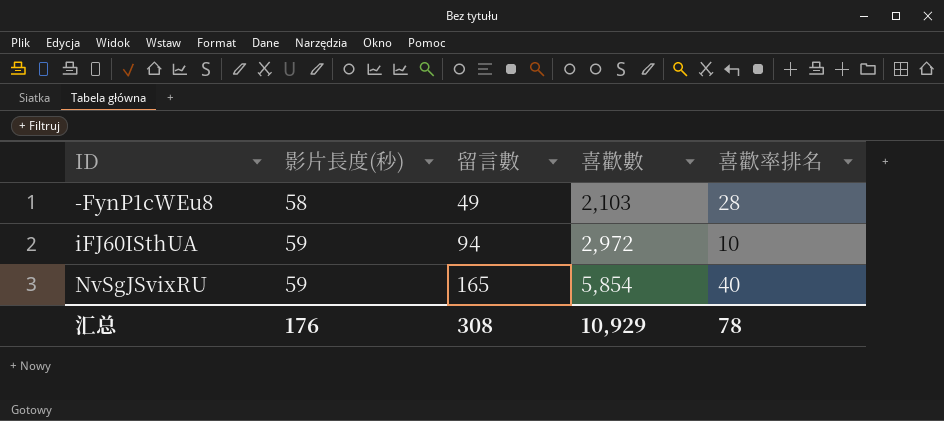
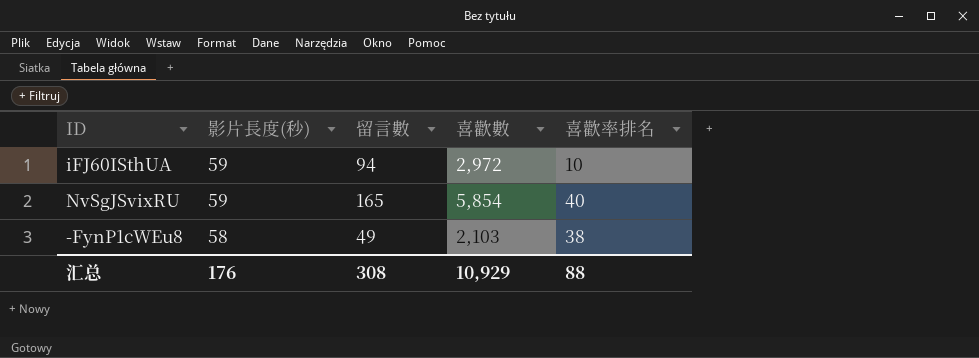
row order: ID ascending -> 影片長度(秒) descending
-FynP1cWEu8 | 喜歡率排名: 28 -> 38
汇总 | 喜歡率排名: 78 -> 88

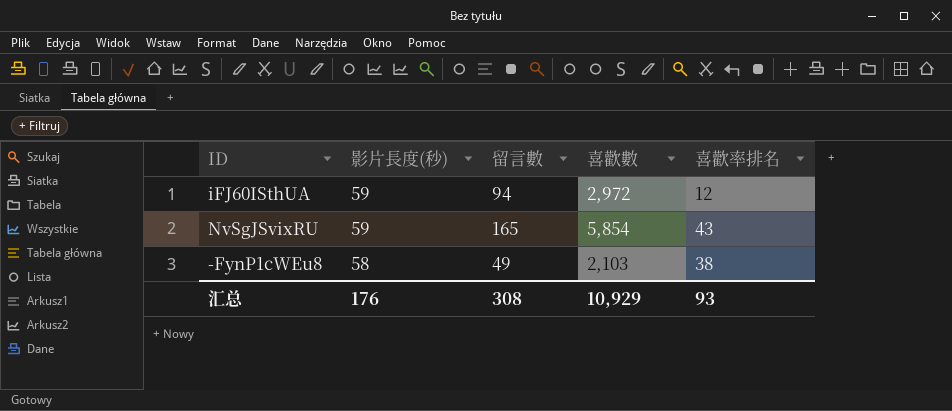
iFJ60ISthUA | 喜歡率排名: 10 -> 12
NvSgJSvixRU | 喜歡率排名: 40 -> 43
汇总 | 喜歡率排名: 88 -> 93

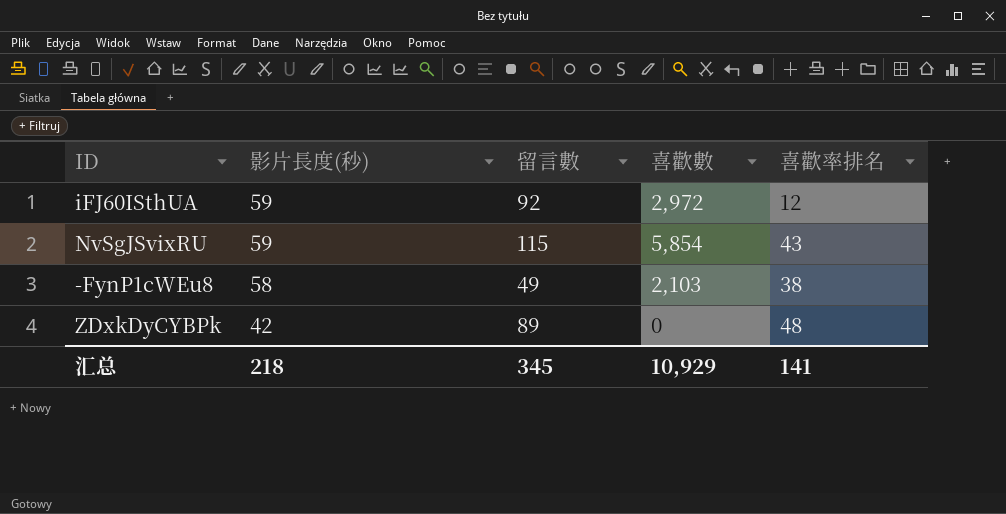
iFJ60ISthUA | 留言數: 94 -> 92
NvSgJSvixRU | 留言數: 165 -> 115
row ZDxkDyCYBPk: none -> 42 | 89 | 0 | 48
汇总 | 影片長度(秒): 176 -> 218
汇总 | 留言數: 308 -> 345
汇总 | 喜歡率排名: 93 -> 141

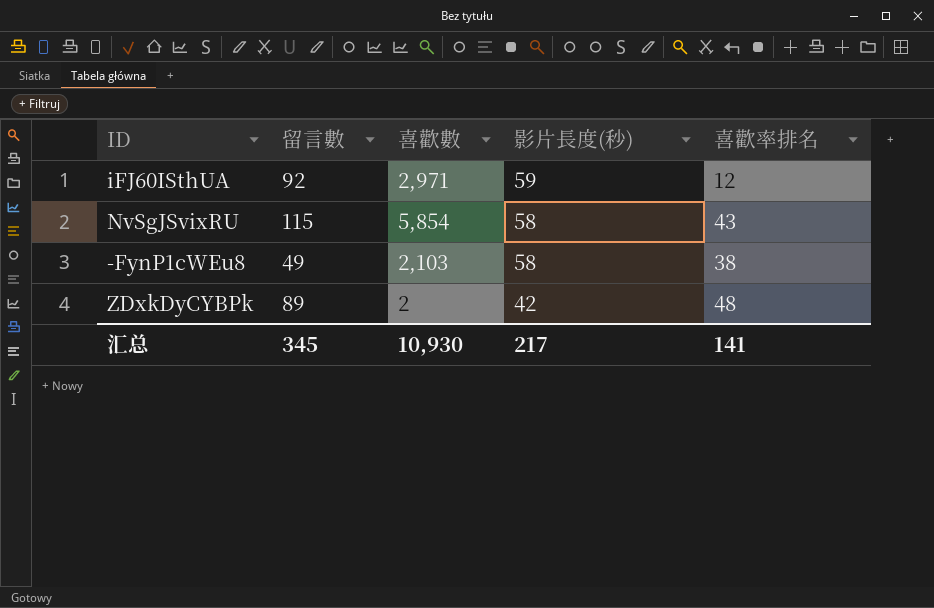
column 影片長度(秒) | position: 2 -> 4
iFJ60ISthUA | 喜歡數: 2,972 -> 2,971
NvSgJSvixRU | 影片長度(秒): 59 -> 58
ZDxkDyCYBPk | 喜歡數: 0 -> 2
汇总 | 喜歡數: 10,929 -> 10,930
汇总 | 影片長度(秒): 218 -> 217

